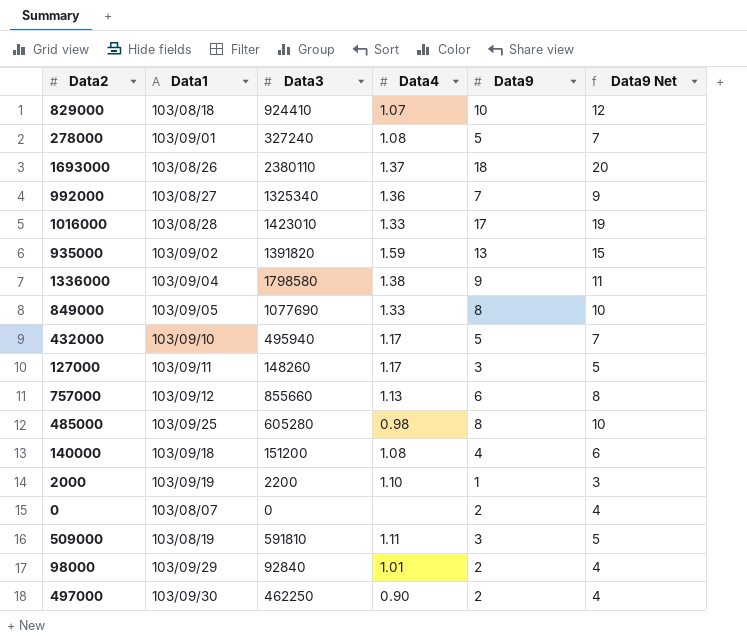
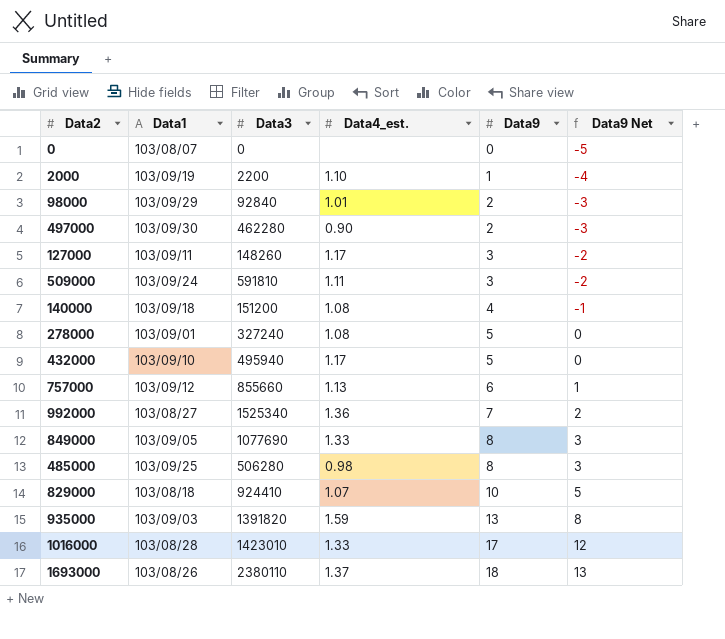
row order: none -> Data9 ascending
column name: Data4 -> Data4_est.
column Data9 Net | formula: [Data9] + 2 -> [Data9] - 5
row 1336000: 103/09/04 | 1798580 | 1.38 | 9 | 11 -> none
0 | Data9: 2 -> 0
497000 | Data3: 462250 -> 462280
509000 | Data1: 103/08/19 -> 103/09/24
992000 | Data3: 1325340 -> 1525340
485000 | Data3: 605280 -> 506280
935000 | Data1: 103/09/02 -> 103/09/03

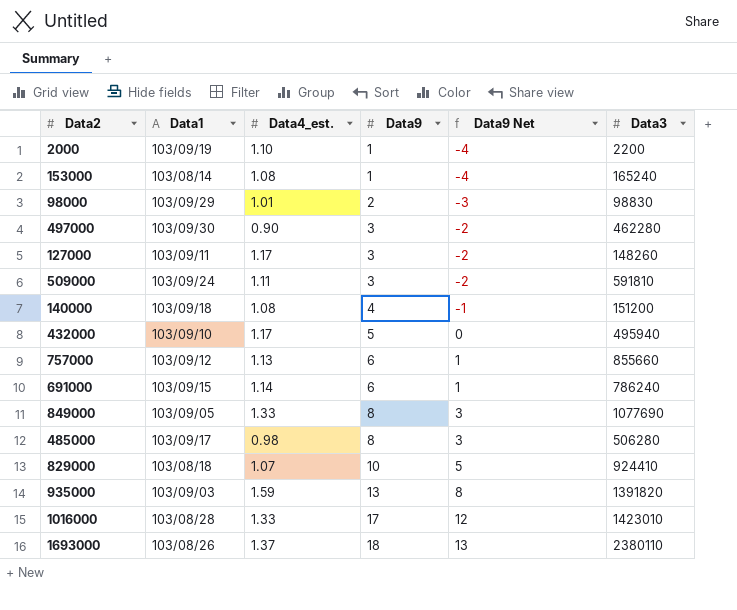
column Data3 | position: 3 -> 6
row 0: 103/08/07 | 0 | none | 0 | -5 -> none
row 278000: 103/09/01 | 327240 | 1.08 | 5 | 0 -> none
row 992000: 103/08/27 | 1525340 | 1.36 | 7 | 2 -> none
row 153000: none -> 103/08/14 | 1.08 | 1 | -4 | 165240
98000 | Data3: 92840 -> 98830
497000 | Data9: 2 -> 3
497000 | Data9 Net: -3 -> -2
row 691000: none -> 103/09/15 | 1.14 | 6 | 1 | 786240
485000 | Data1: 103/09/25 -> 103/09/17

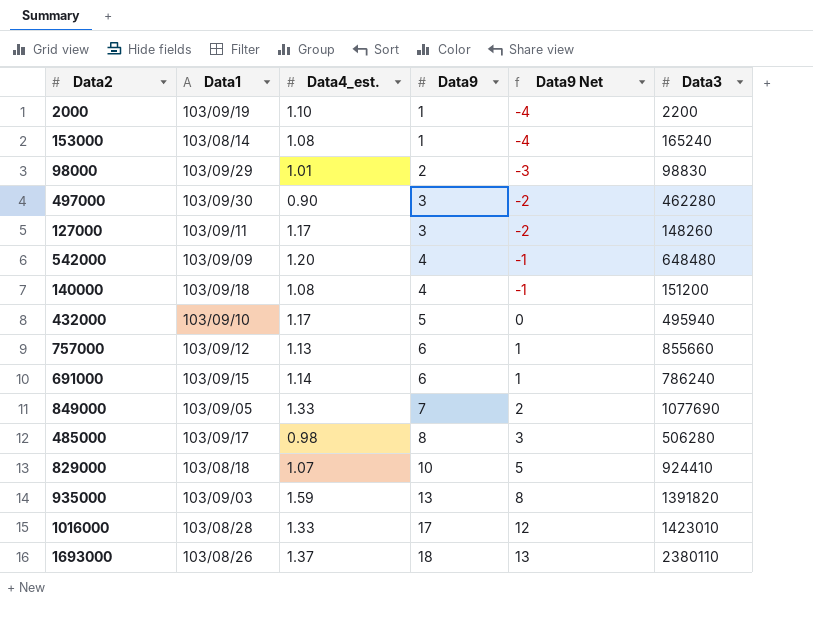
row 509000: 103/09/24 | 1.11 | 3 | -2 | 591810 -> none
row 542000: none -> 103/09/09 | 1.20 | 4 | -1 | 648480
849000 | Data9: 8 -> 7
849000 | Data9 Net: 3 -> 2

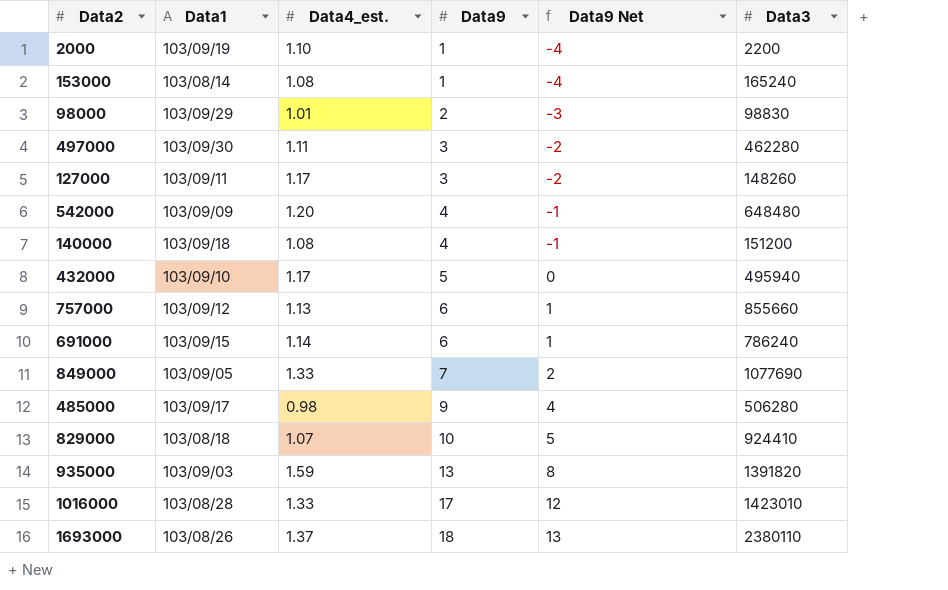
497000 | Data4_est.: 0.90 -> 1.11
485000 | Data9: 8 -> 9
485000 | Data9 Net: 3 -> 4

